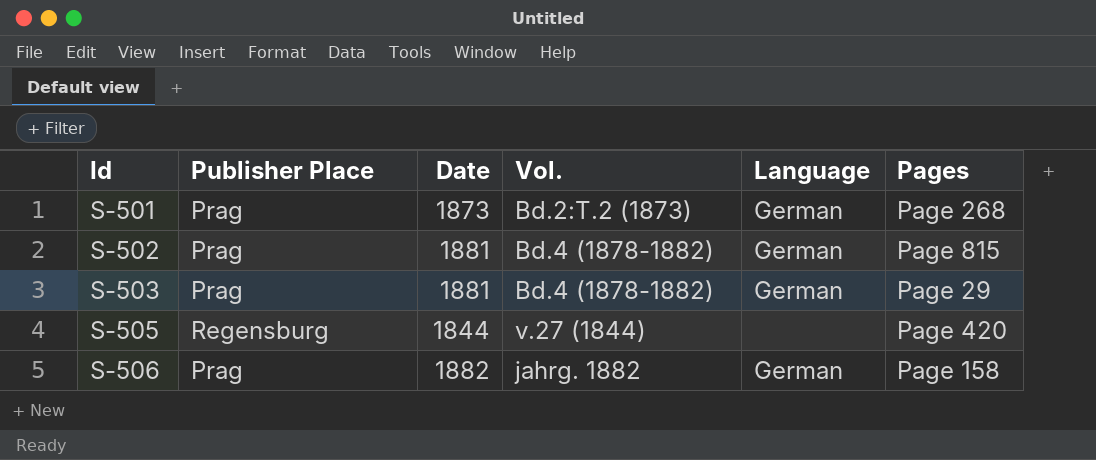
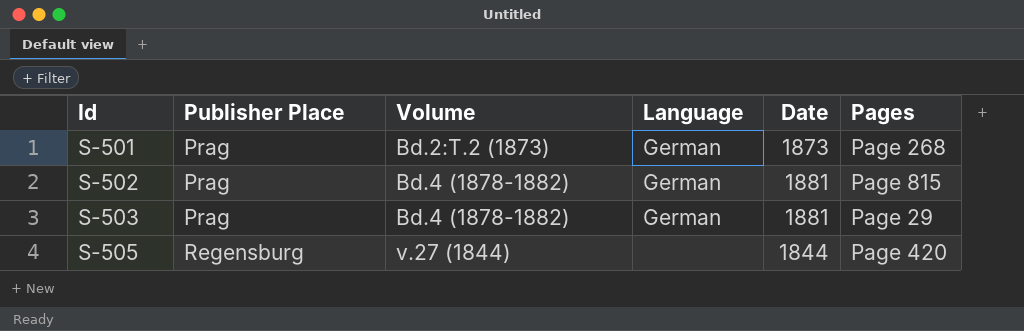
column name: Vol. -> Volume
column Date | position: 3 -> 5
row S-506: Prag | 1882 | jahrg. 1882 | German | Page 158 -> none

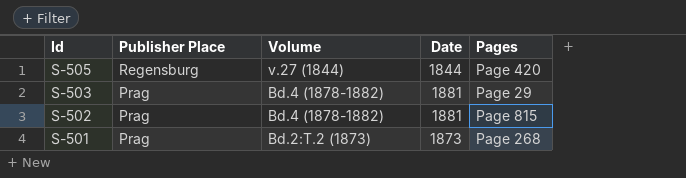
row order: Id ascending -> Id descending
column Language | position: 4 -> none

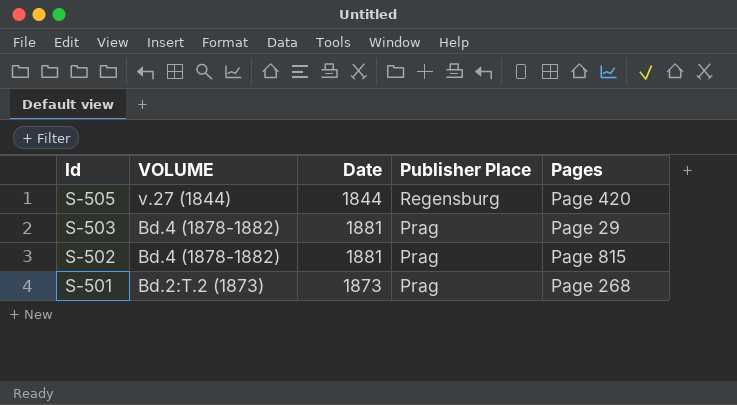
column name: Volume -> VOLUME
column Publisher Place | position: 2 -> 4

